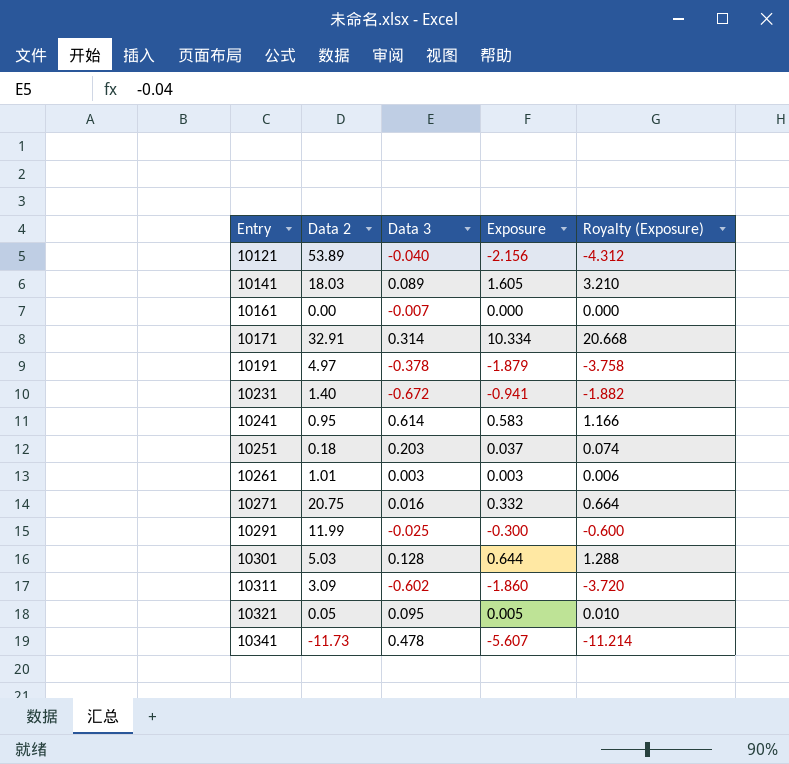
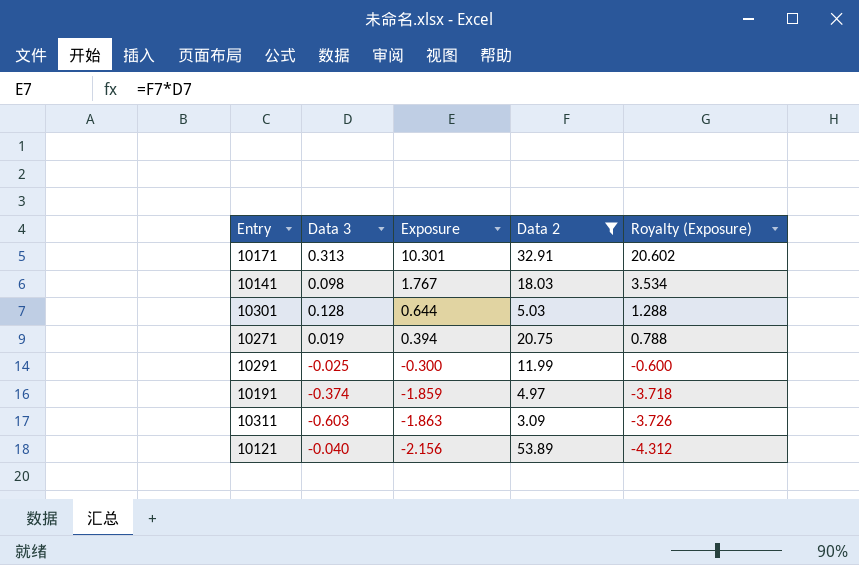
filter: none -> Data 2 >= 3.09
row order: Entry ascending -> Exposure descending
column Data 2 | position: 2 -> 4
10171 | Data 3: 0.314 -> 0.313
10171 | Exposure: 10.334 -> 10.301
10171 | Royalty (Exposure): 20.668 -> 20.602
10141 | Data 3: 0.089 -> 0.098
10141 | Exposure: 1.605 -> 1.767
10141 | Royalty (Exposure): 3.210 -> 3.534
10271 | Data 3: 0.016 -> 0.019
10271 | Exposure: 0.332 -> 0.394
10271 | Royalty (Exposure): 0.664 -> 0.788
10191 | Data 3: -0.378 -> -0.374
10191 | Exposure: -1.879 -> -1.859
10191 | Royalty (Exposure): -3.758 -> -3.718
10311 | Data 3: -0.602 -> -0.603
10311 | Exposure: -1.860 -> -1.863
10311 | Royalty (Exposure): -3.720 -> -3.726

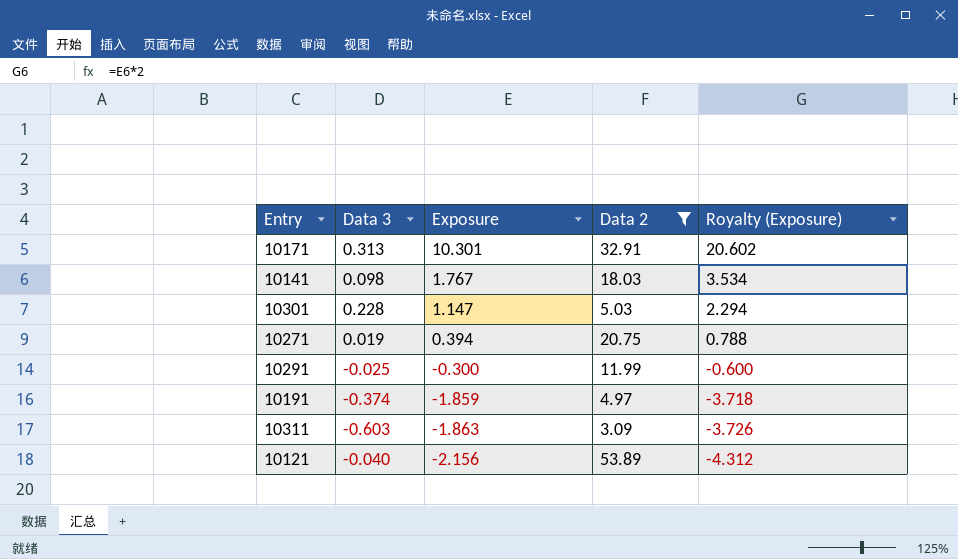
10301 | Data 3: 0.128 -> 0.228
10301 | Exposure: 0.644 -> 1.147
10301 | Royalty (Exposure): 1.288 -> 2.294

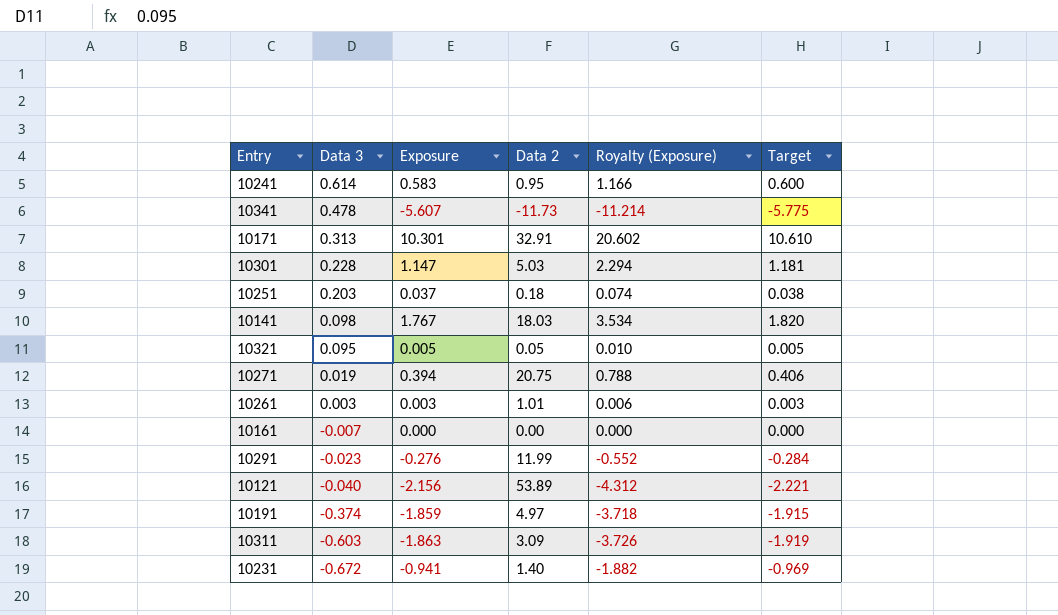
filter: Data 2 >= 3.09 -> none
row order: Exposure descending -> Data 3 descending
column Target | formula: none -> [Exposure] * 1.03
10291 | Data 3: -0.025 -> -0.023
10291 | Exposure: -0.300 -> -0.276
10291 | Royalty (Exposure): -0.600 -> -0.552

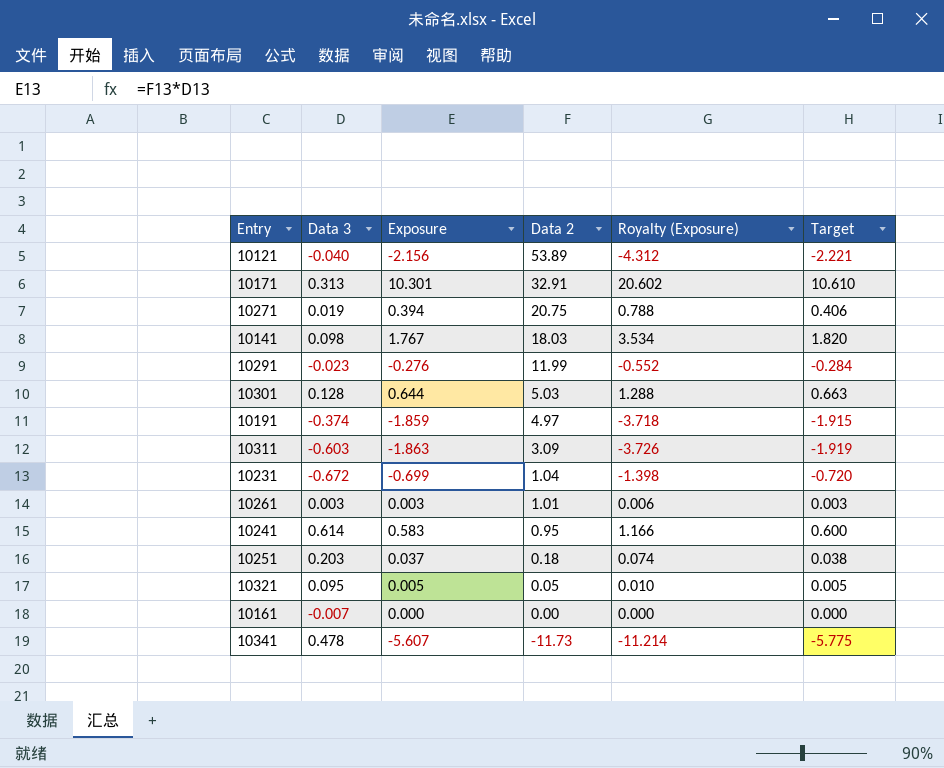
row order: Data 3 descending -> Data 2 descending
10301 | Data 3: 0.228 -> 0.128
10301 | Exposure: 1.147 -> 0.644
10301 | Royalty (Exposure): 2.294 -> 1.288
10301 | Target: 1.181 -> 0.663
10231 | Exposure: -0.941 -> -0.699
10231 | Data 2: 1.40 -> 1.04
10231 | Royalty (Exposure): -1.882 -> -1.398
10231 | Target: -0.969 -> -0.720

